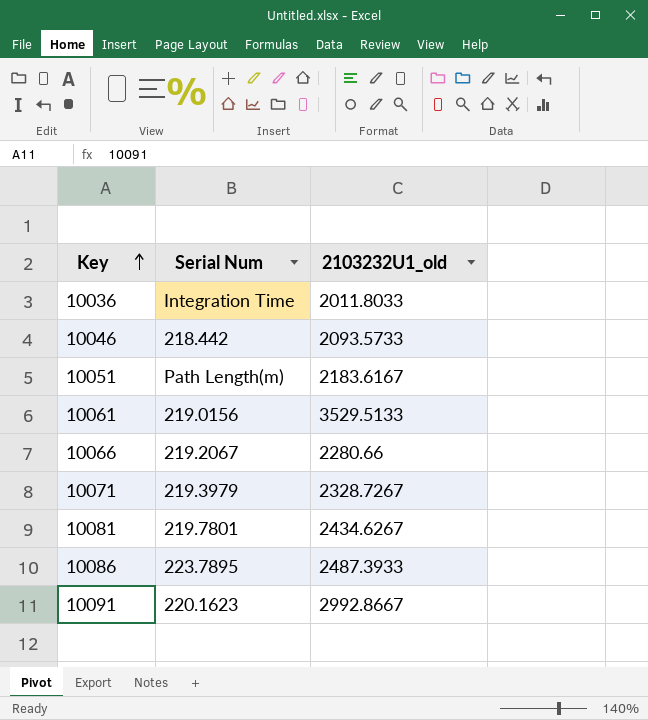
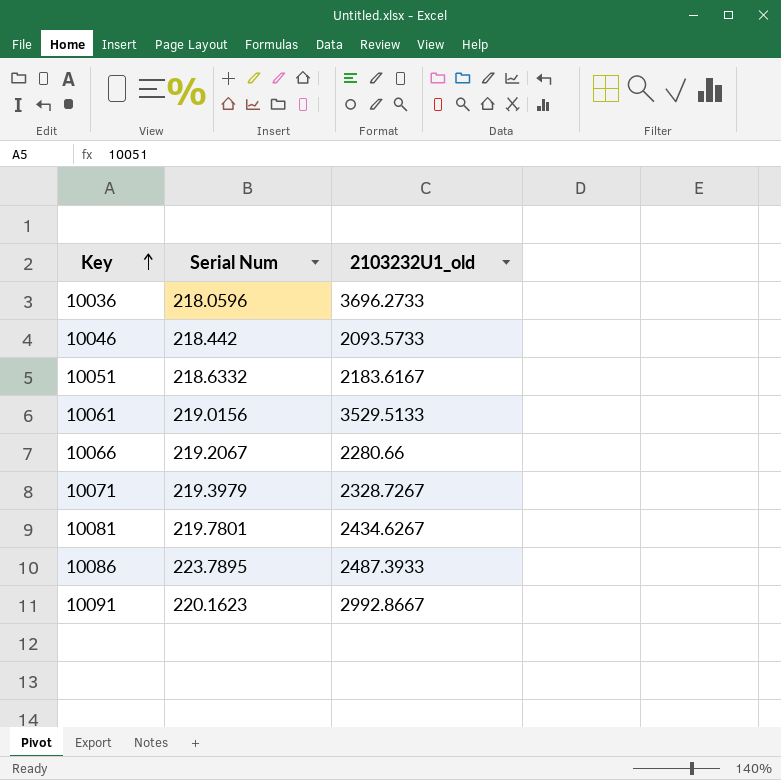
10036 | Serial Num: Integration Time -> 218.0596
10036 | 2103232U1_old: 2011.8033 -> 3696.2733
10051 | Serial Num: Path Length(m) -> 218.6332

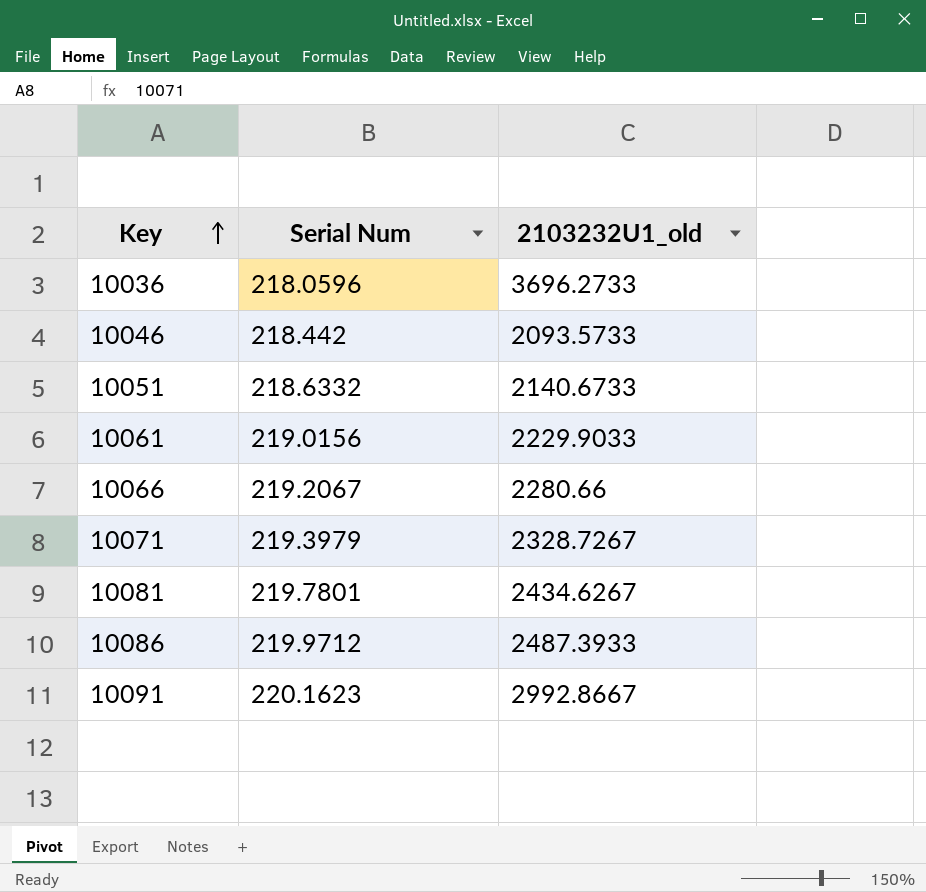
10051 | 2103232U1_old: 2183.6167 -> 2140.6733
10061 | 2103232U1_old: 3529.5133 -> 2229.9033
10086 | Serial Num: 223.7895 -> 219.9712

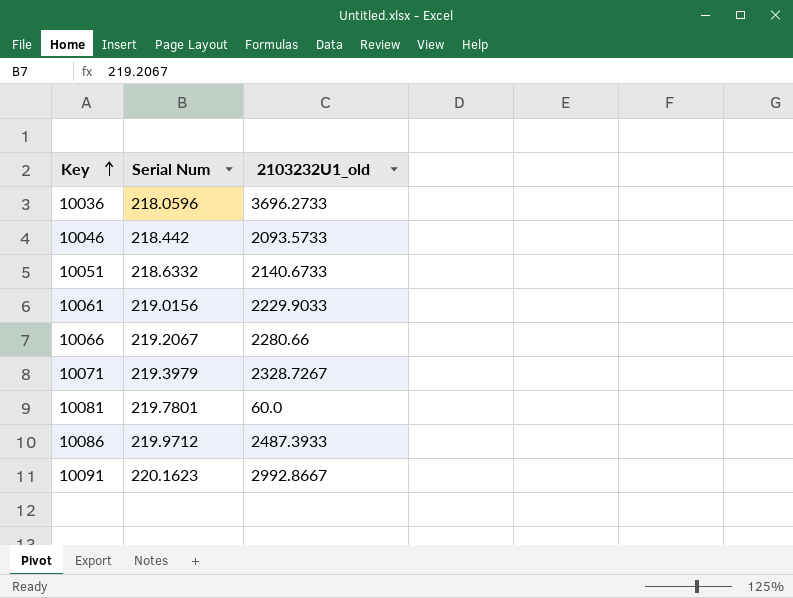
10081 | 2103232U1_old: 2434.6267 -> 60.0

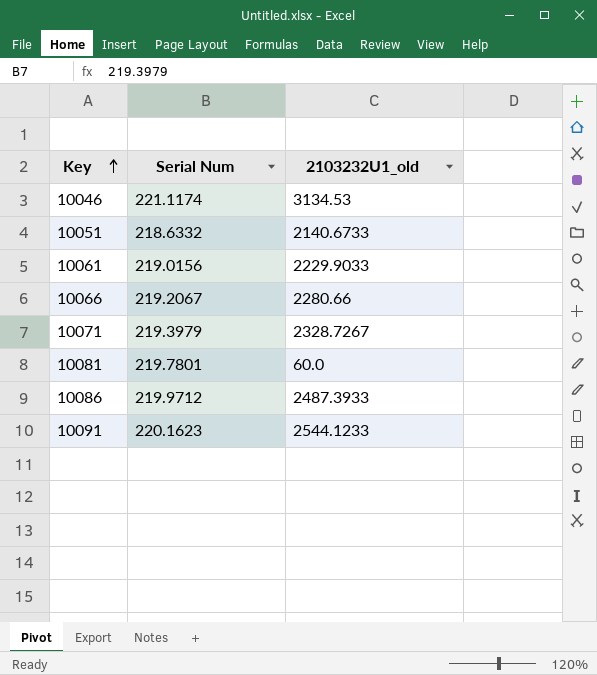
row 10036: 218.0596 | 3696.2733 -> none
10046 | Serial Num: 218.442 -> 221.1174
10046 | 2103232U1_old: 2093.5733 -> 3134.53
10091 | 2103232U1_old: 2992.8667 -> 2544.1233

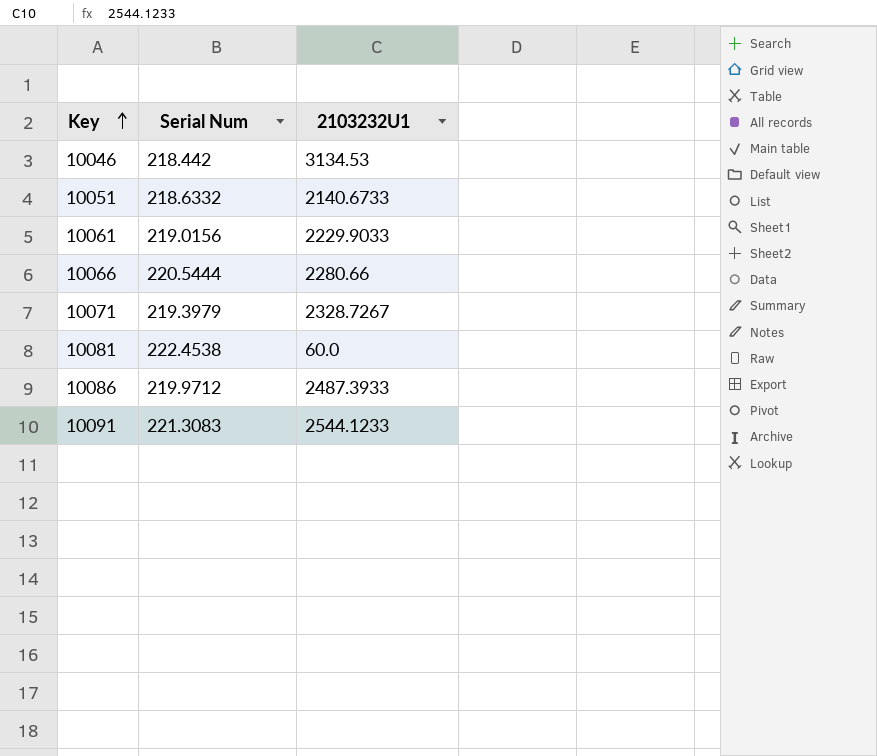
column name: 2103232U1_old -> 2103232U1
10046 | Serial Num: 221.1174 -> 218.442
10066 | Serial Num: 219.2067 -> 220.5444
10081 | Serial Num: 219.7801 -> 222.4538
10091 | Serial Num: 220.1623 -> 221.3083

